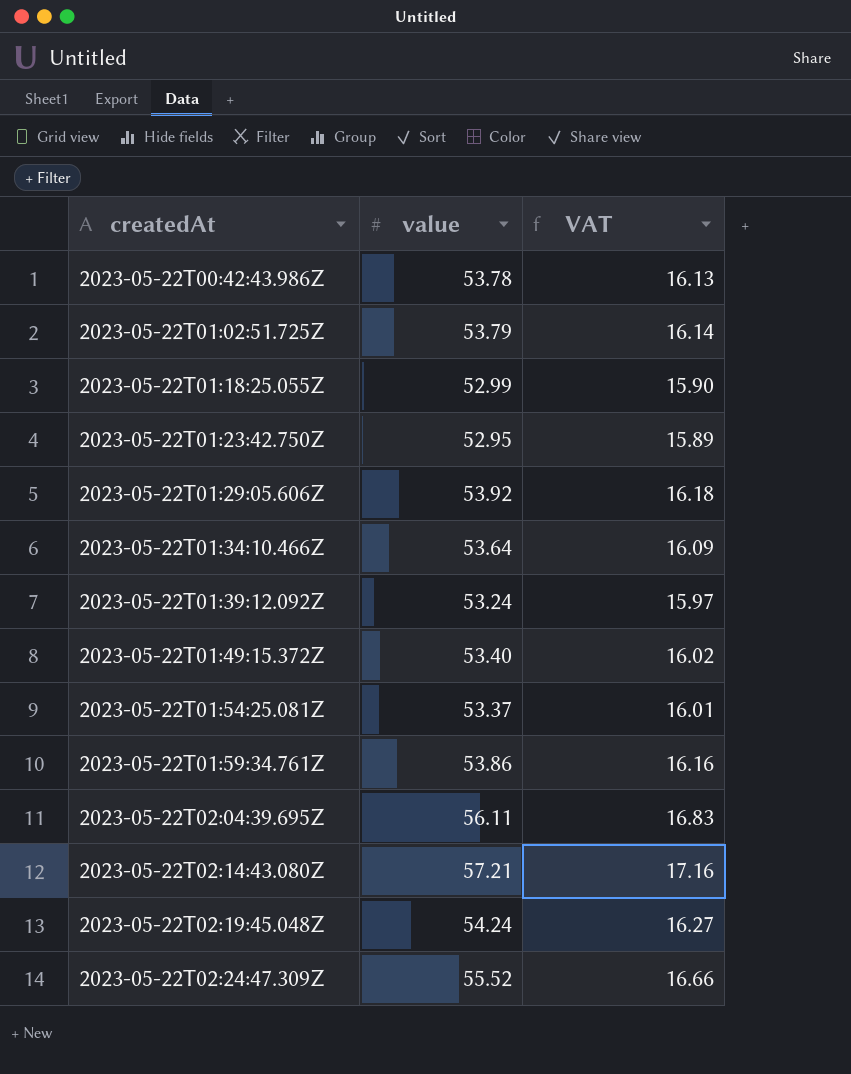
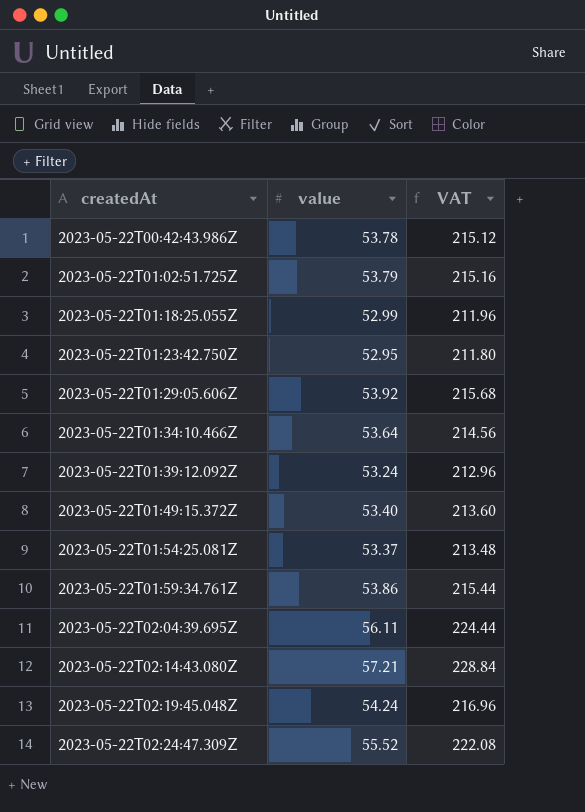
column VAT | formula: [value] * 0.3 -> [value] * 4

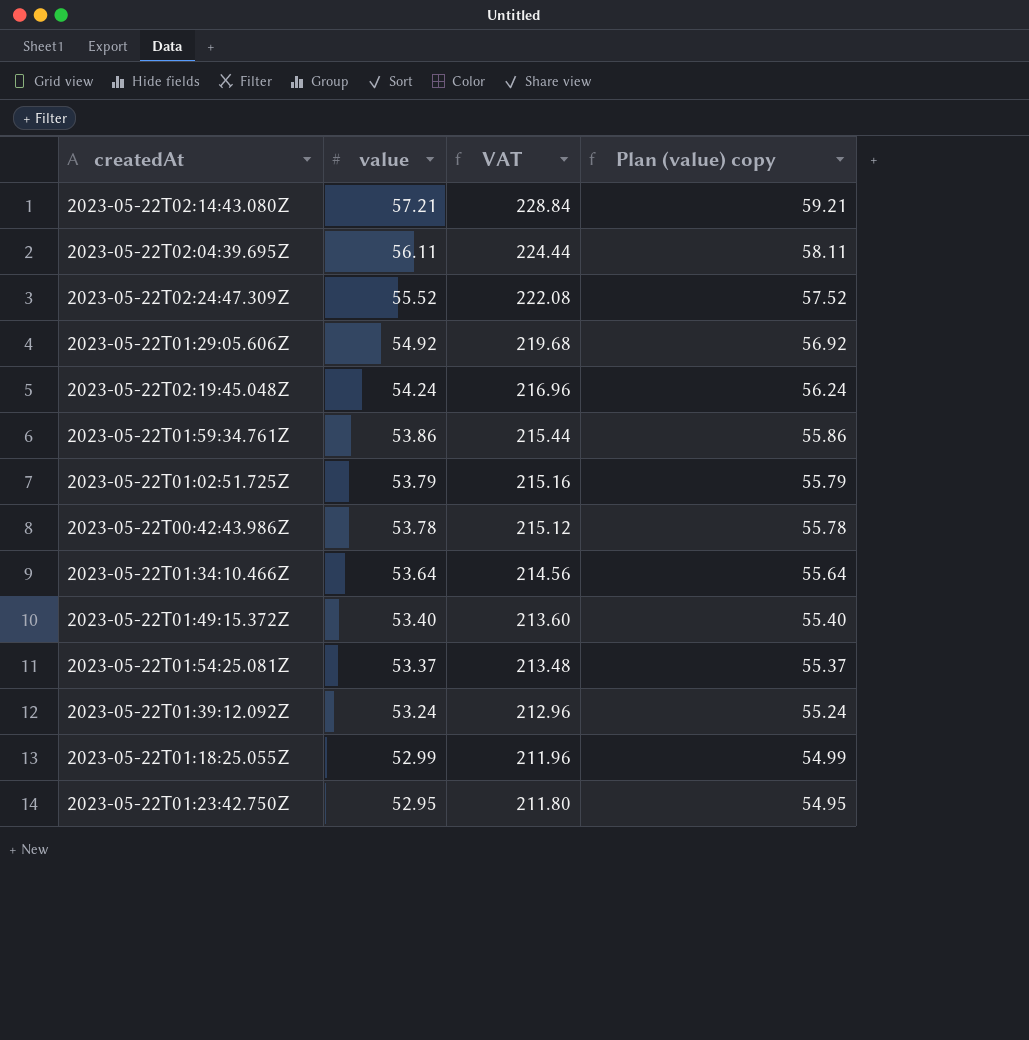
row order: createdAt ascending -> value descending
column Plan (value) copy | formula: none -> [value] + 2
2023-05-22T01:29:05.606Z | value: 53.92 -> 54.92
2023-05-22T01:29:05.606Z | VAT: 215.68 -> 219.68

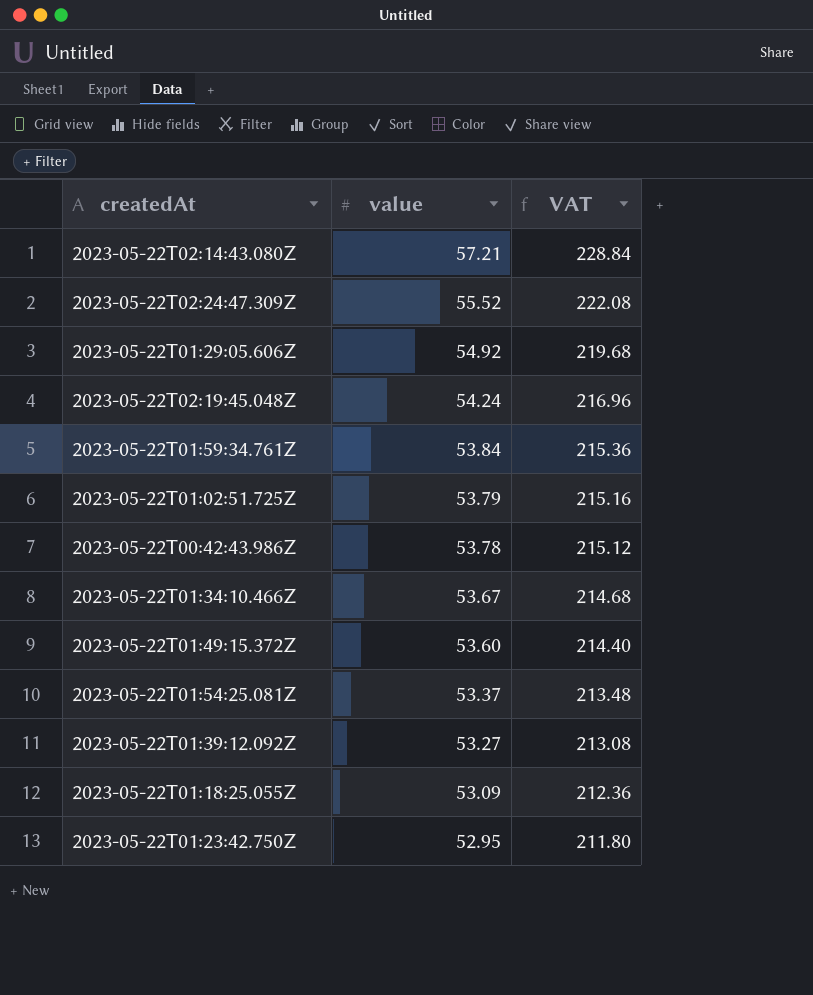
column Plan (value) copy | formula: [value] + 2 -> none
row 2023-05-22T02:04:39.695Z: 56.11 | 224.44 | 58.11 -> none
2023-05-22T01:59:34.761Z | value: 53.86 -> 53.84
2023-05-22T01:59:34.761Z | VAT: 215.44 -> 215.36
2023-05-22T01:34:10.466Z | value: 53.64 -> 53.67
2023-05-22T01:34:10.466Z | VAT: 214.56 -> 214.68
2023-05-22T01:49:15.372Z | value: 53.40 -> 53.60
2023-05-22T01:49:15.372Z | VAT: 213.60 -> 214.40
2023-05-22T01:39:12.092Z | value: 53.24 -> 53.27
2023-05-22T01:39:12.092Z | VAT: 212.96 -> 213.08
2023-05-22T01:18:25.055Z | value: 52.99 -> 53.09
2023-05-22T01:18:25.055Z | VAT: 211.96 -> 212.36

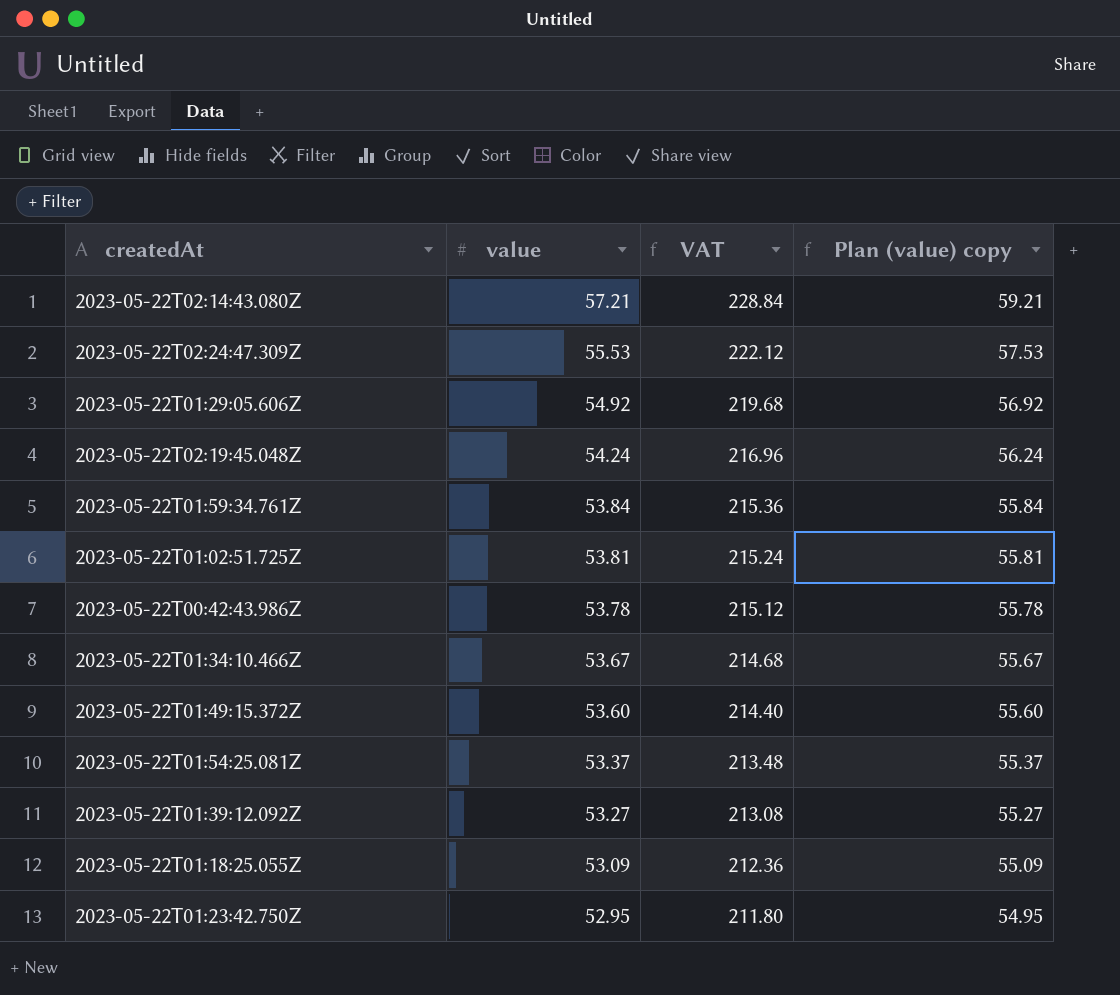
column Plan (value) copy | formula: none -> [value] + 2
2023-05-22T02:24:47.309Z | value: 55.52 -> 55.53
2023-05-22T02:24:47.309Z | VAT: 222.08 -> 222.12
2023-05-22T01:02:51.725Z | value: 53.79 -> 53.81
2023-05-22T01:02:51.725Z | VAT: 215.16 -> 215.24

